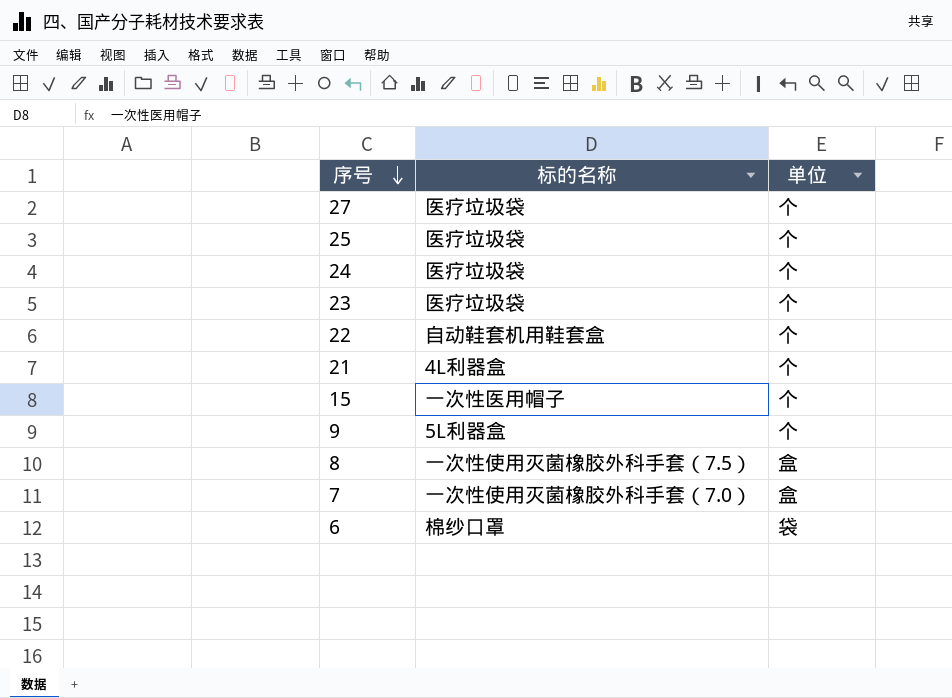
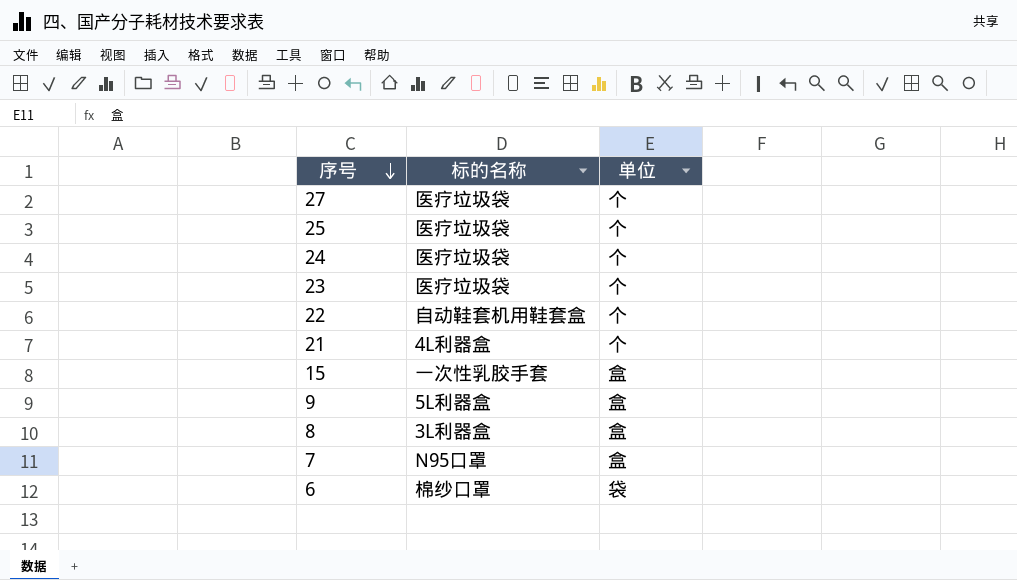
15 | 标的名称: 一次性医用帽子 -> 一次性乳胶手套
15 | 单位: 个 -> 盒
9 | 单位: 个 -> 盒
8 | 标的名称: 一次性使用灭菌橡胶外科手套（7.5） -> 3L利器盒
7 | 标的名称: 一次性使用灭菌橡胶外科手套（7.0） -> N95口罩

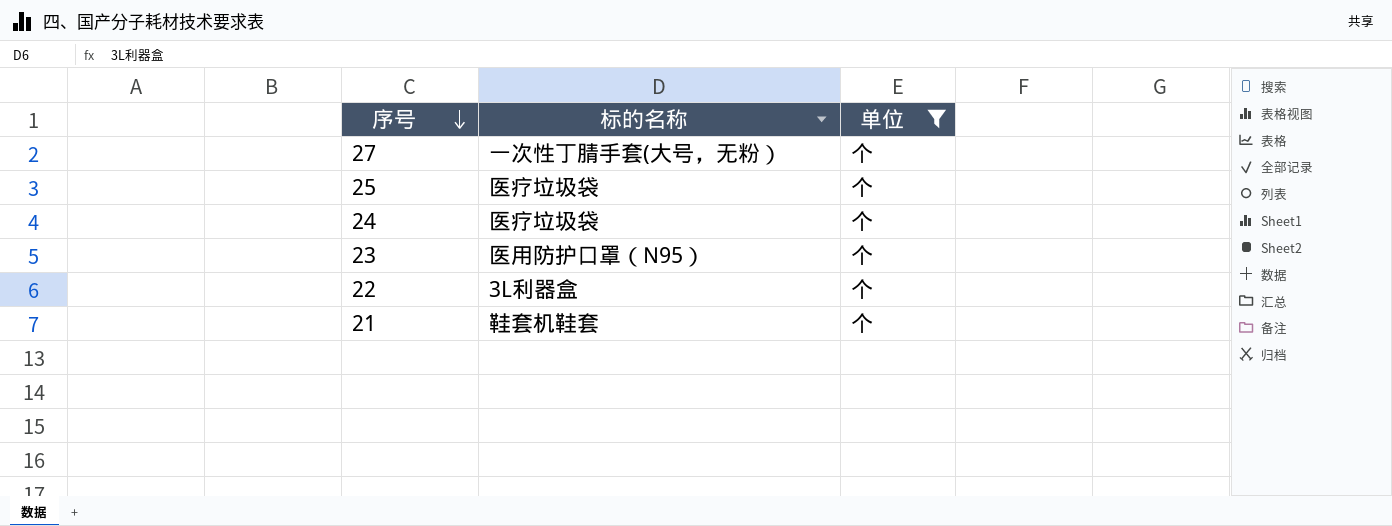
filter: none -> 单位 = 个
27 | 标的名称: 医疗垃圾袋 -> 一次性丁腈手套(大号，无粉）
23 | 标的名称: 医疗垃圾袋 -> 医用防护口罩（N95）
22 | 标的名称: 自动鞋套机用鞋套盒 -> 3L利器盒
21 | 标的名称: 4L利器盒 -> 鞋套机鞋套

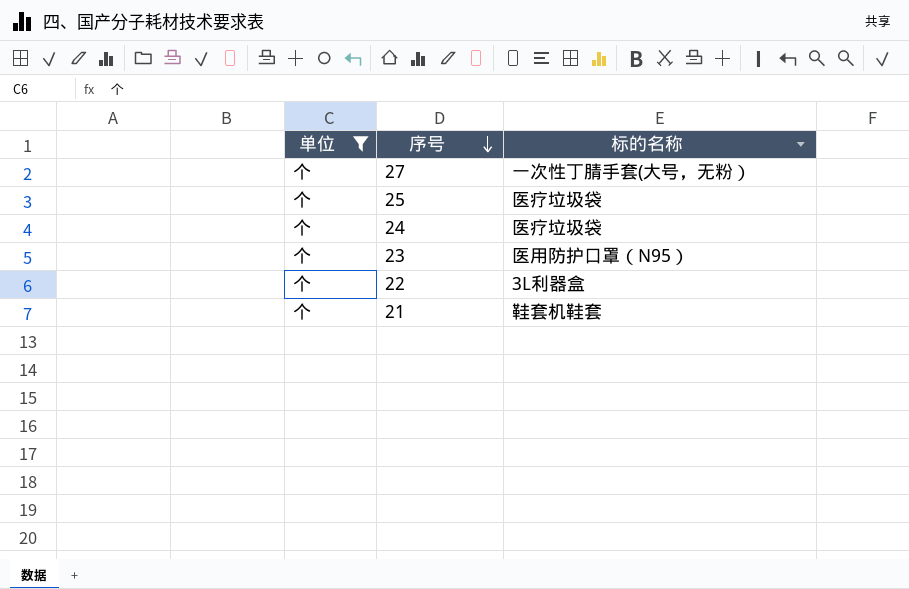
column 单位 | position: 3 -> 1

